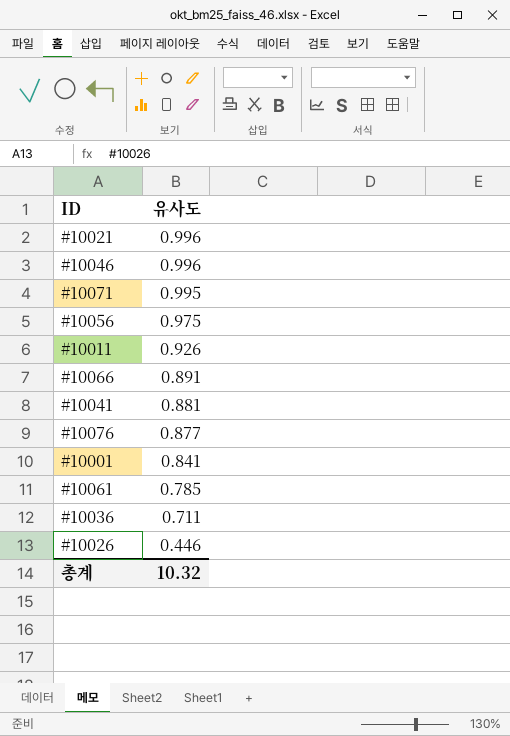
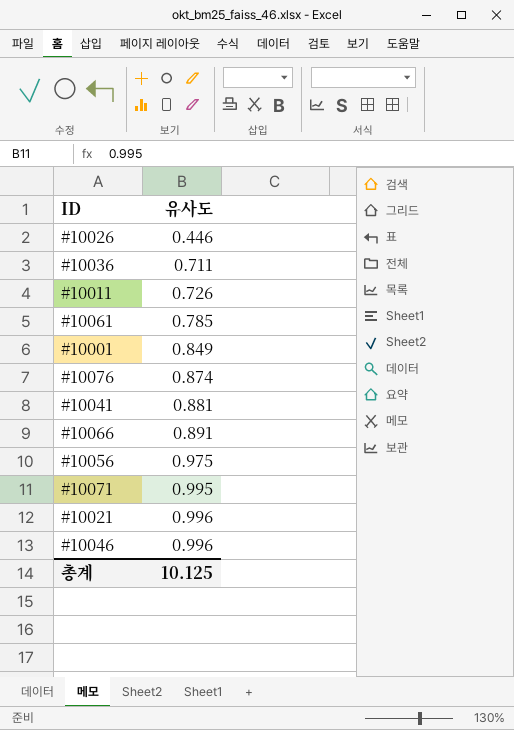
row order: 유사도 descending -> 유사도 ascending
#10011 | 유사도: 0.926 -> 0.726
#10001 | 유사도: 0.841 -> 0.849
#10076 | 유사도: 0.877 -> 0.874
총계 | 유사도: 10.32 -> 10.125

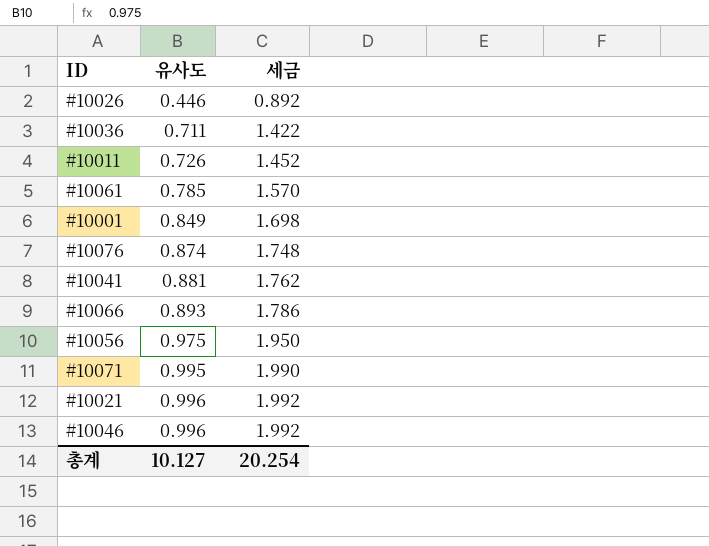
column 세금 | formula: none -> [유사도] * 2
#10066 | 유사도: 0.891 -> 0.893
총계 | 유사도: 10.125 -> 10.127

